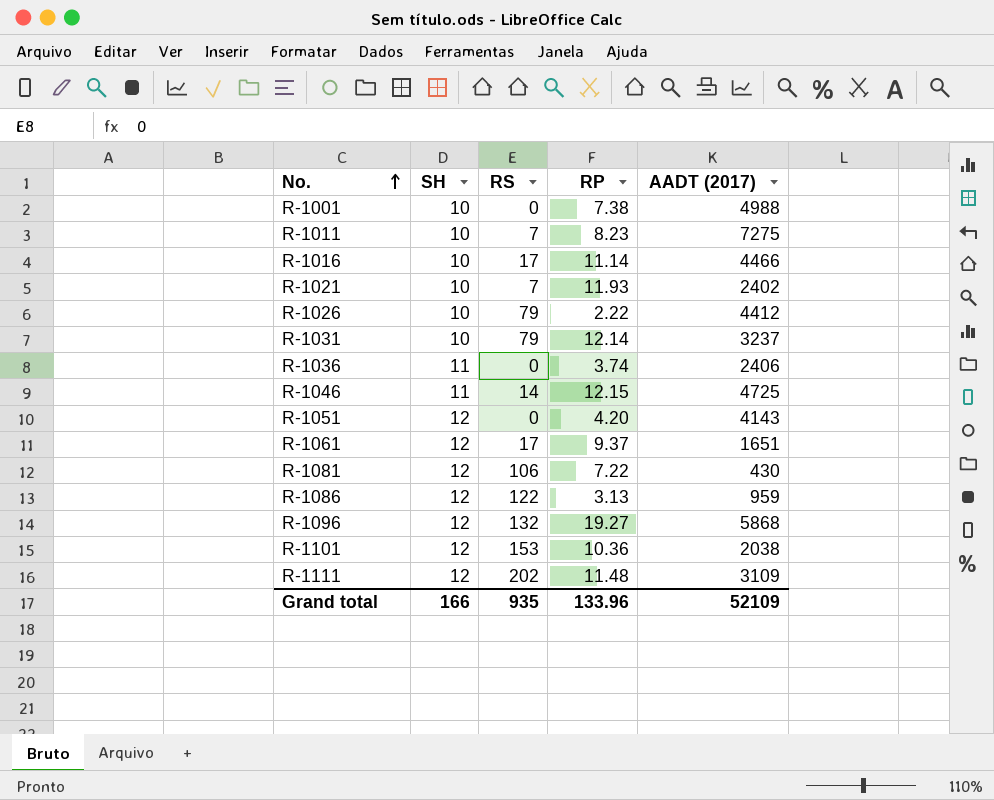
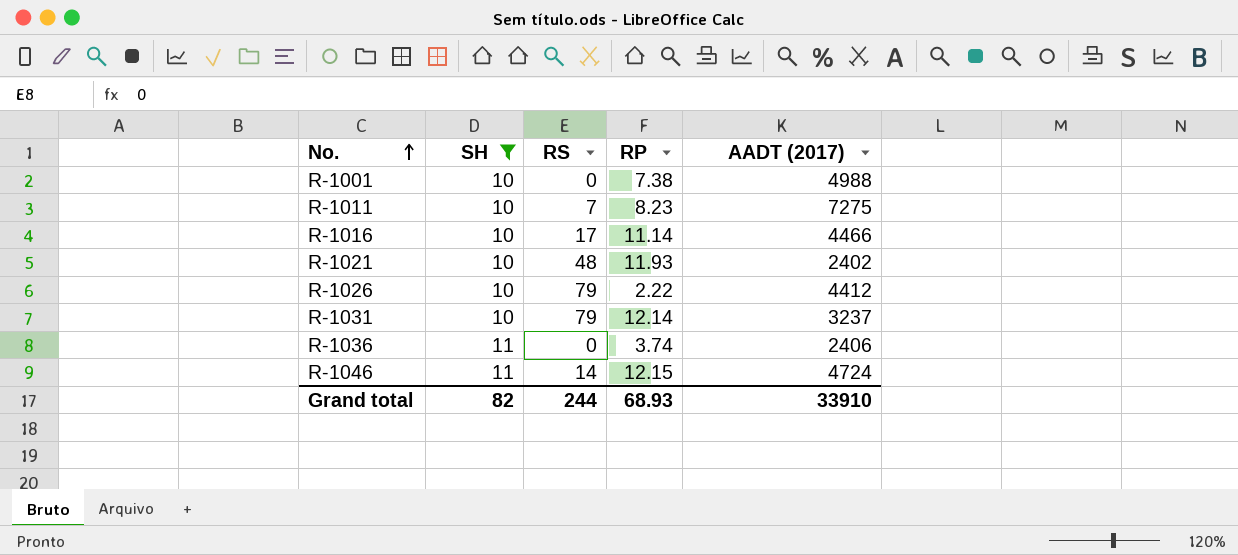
filter: none -> SH != 12
R-1021 | RS: 7 -> 48
R-1046 | AADT (2017): 4725 -> 4724
Grand total | SH: 166 -> 82
Grand total | RS: 935 -> 244
Grand total | RP: 133.96 -> 68.93
Grand total | AADT (2017): 52109 -> 33910

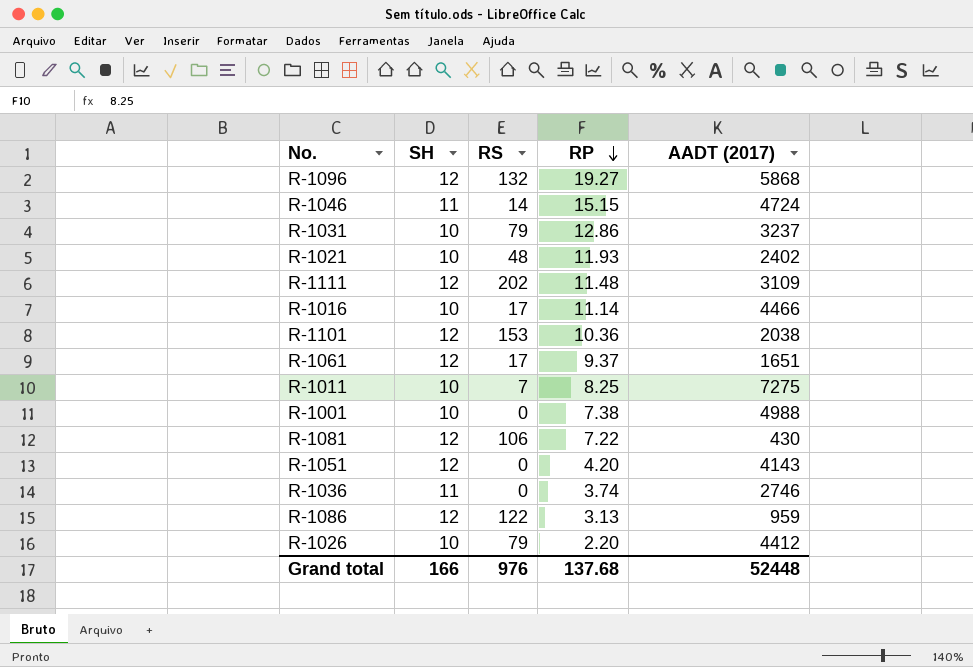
filter: SH != 12 -> none
row order: No. ascending -> RP descending
R-1046 | RP: 12.15 -> 15.15
R-1031 | RP: 12.14 -> 12.86
R-1011 | RP: 8.23 -> 8.25
R-1036 | AADT (2017): 2406 -> 2746
R-1026 | RP: 2.22 -> 2.20
Grand total | SH: 82 -> 166
Grand total | RS: 244 -> 976
Grand total | RP: 68.93 -> 137.68
Grand total | AADT (2017): 33910 -> 52448

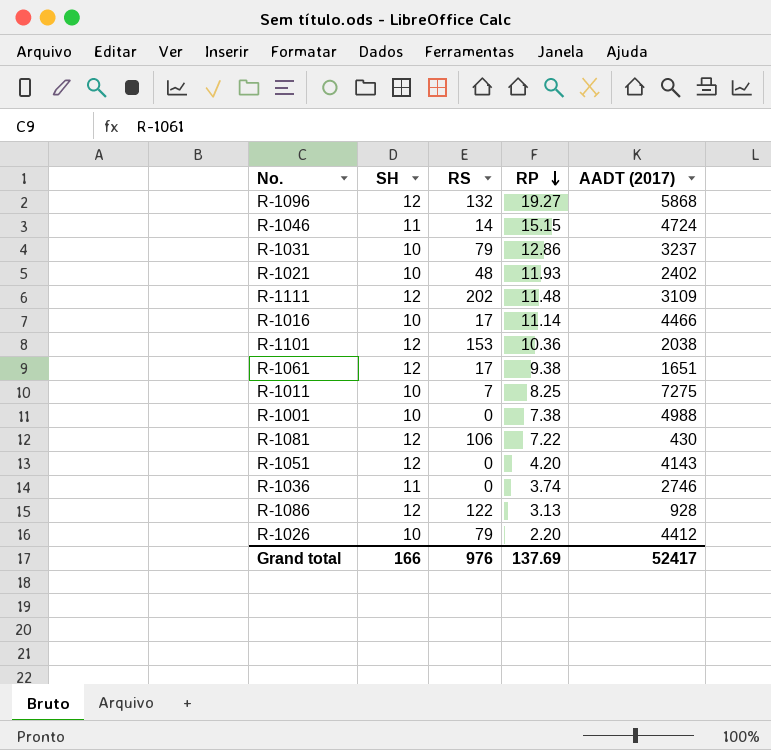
R-1061 | RP: 9.37 -> 9.38
R-1086 | AADT (2017): 959 -> 928
Grand total | RP: 137.68 -> 137.69
Grand total | AADT (2017): 52448 -> 52417

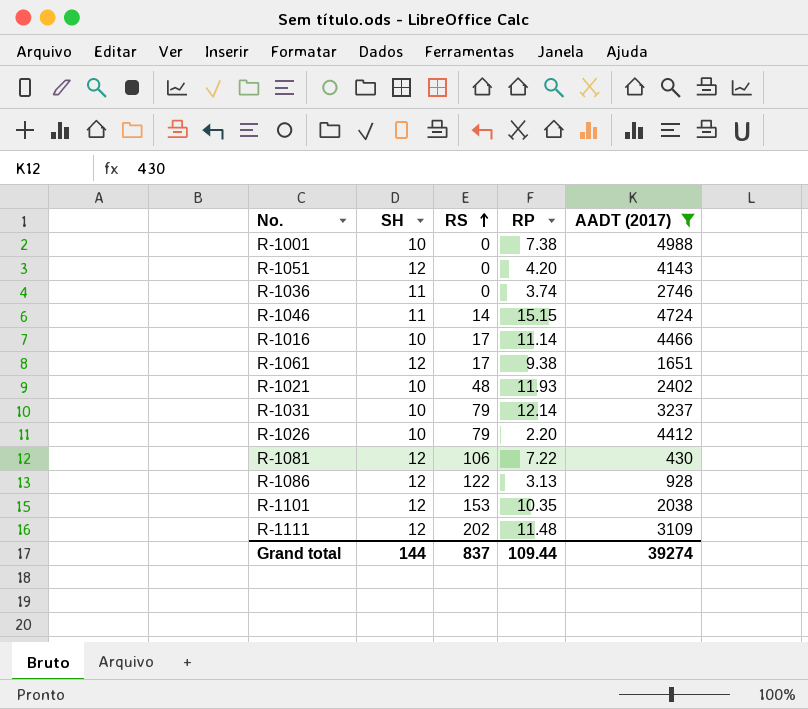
filter: none -> AADT (2017) <= 4988
row order: RP descending -> RS ascending
R-1031 | RP: 12.86 -> 12.14
R-1101 | RP: 10.36 -> 10.35
Grand total | SH: 166 -> 144
Grand total | RS: 976 -> 837
Grand total | RP: 137.69 -> 109.44
Grand total | AADT (2017): 52417 -> 39274

